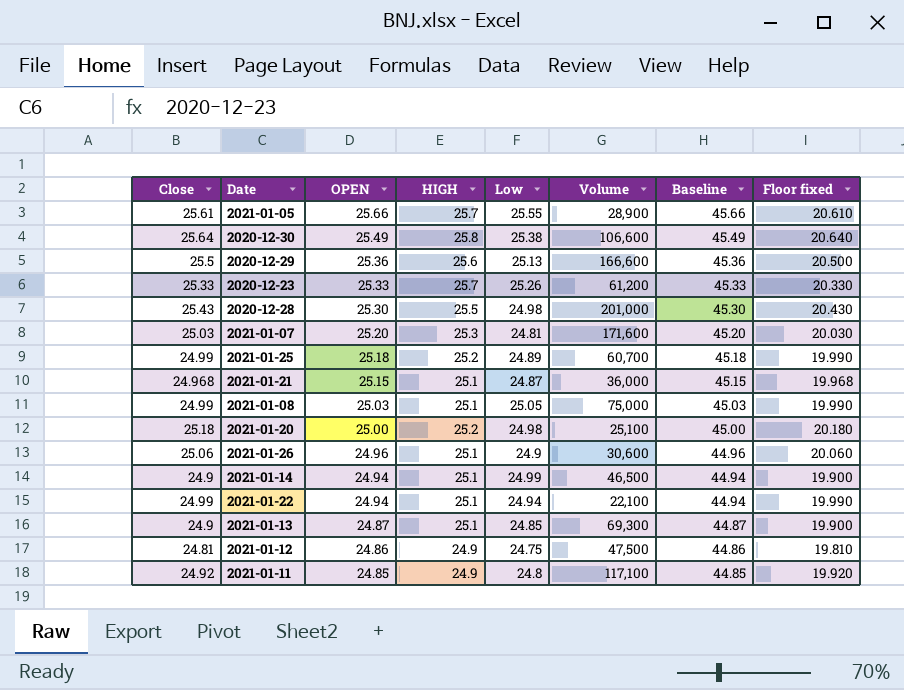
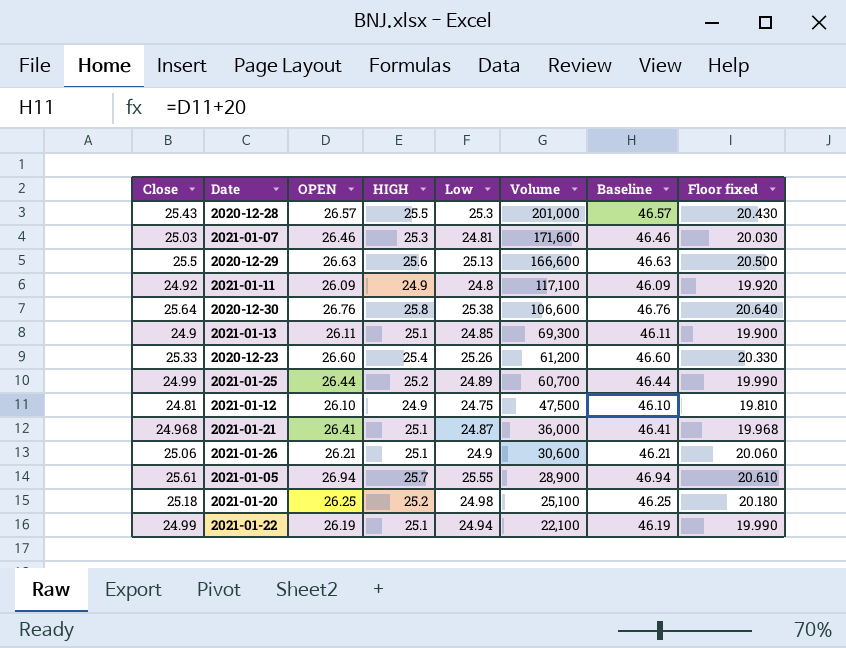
row order: OPEN descending -> Volume descending
row 2021-01-08: 24.99 | 25.03 | 25.1 | 25.05 | 75,000 | 45.03 | 19.990 -> none
row 2021-01-14: 24.9 | 24.94 | 25.1 | 24.99 | 46,500 | 44.94 | 19.900 -> none
2020-12-28 | OPEN: 25.30 -> 26.57
2020-12-28 | Low: 24.98 -> 25.3
2020-12-28 | Baseline: 45.30 -> 46.57
2021-01-07 | OPEN: 25.20 -> 26.46
2021-01-07 | Baseline: 45.20 -> 46.46
2020-12-29 | OPEN: 25.36 -> 26.63
2020-12-29 | Baseline: 45.36 -> 46.63
2021-01-11 | OPEN: 24.85 -> 26.09
2021-01-11 | Baseline: 44.85 -> 46.09
2020-12-30 | OPEN: 25.49 -> 26.76
2020-12-30 | Baseline: 45.49 -> 46.76
2021-01-13 | OPEN: 24.87 -> 26.11
2021-01-13 | Baseline: 44.87 -> 46.11
2020-12-23 | OPEN: 25.33 -> 26.60
2020-12-23 | HIGH: 25.7 -> 25.4
2020-12-23 | Baseline: 45.33 -> 46.60
2021-01-25 | OPEN: 25.18 -> 26.44
2021-01-25 | Baseline: 45.18 -> 46.44
2021-01-12 | OPEN: 24.86 -> 26.10
2021-01-12 | Baseline: 44.86 -> 46.10
2021-01-21 | OPEN: 25.15 -> 26.41
2021-01-21 | Baseline: 45.15 -> 46.41
2021-01-26 | OPEN: 24.96 -> 26.21
2021-01-26 | Baseline: 44.96 -> 46.21
2021-01-05 | OPEN: 25.66 -> 26.94
2021-01-05 | Baseline: 45.66 -> 46.94
2021-01-20 | OPEN: 25.00 -> 26.25
2021-01-20 | Baseline: 45.00 -> 46.25
2021-01-22 | OPEN: 24.94 -> 26.19
2021-01-22 | Baseline: 44.94 -> 46.19

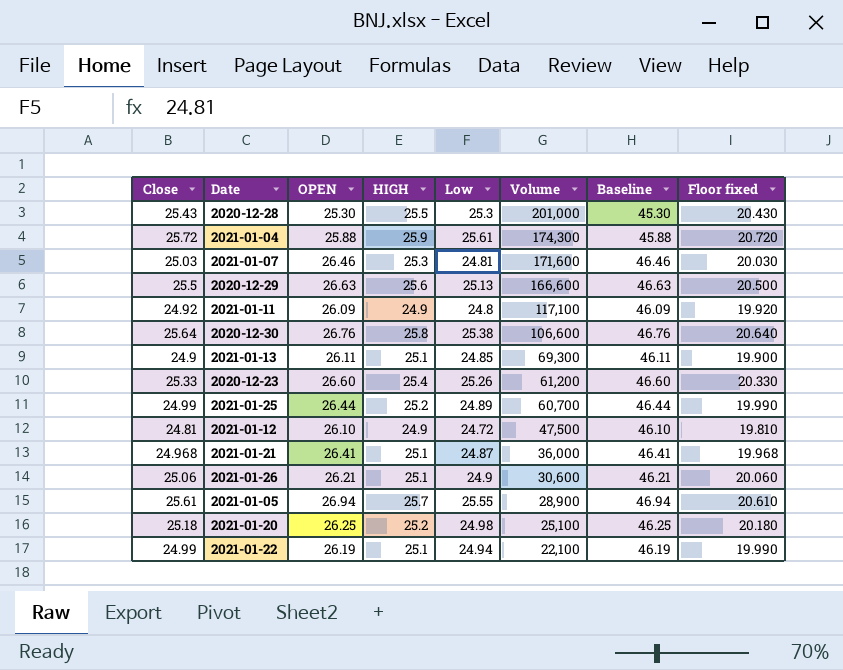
2020-12-28 | OPEN: 26.57 -> 25.30
2020-12-28 | Baseline: 46.57 -> 45.30
row 2021-01-04: none -> 25.72 | 25.88 | 25.9 | 25.61 | 174,300 | 45.88 | 20.720
2021-01-12 | Low: 24.75 -> 24.72

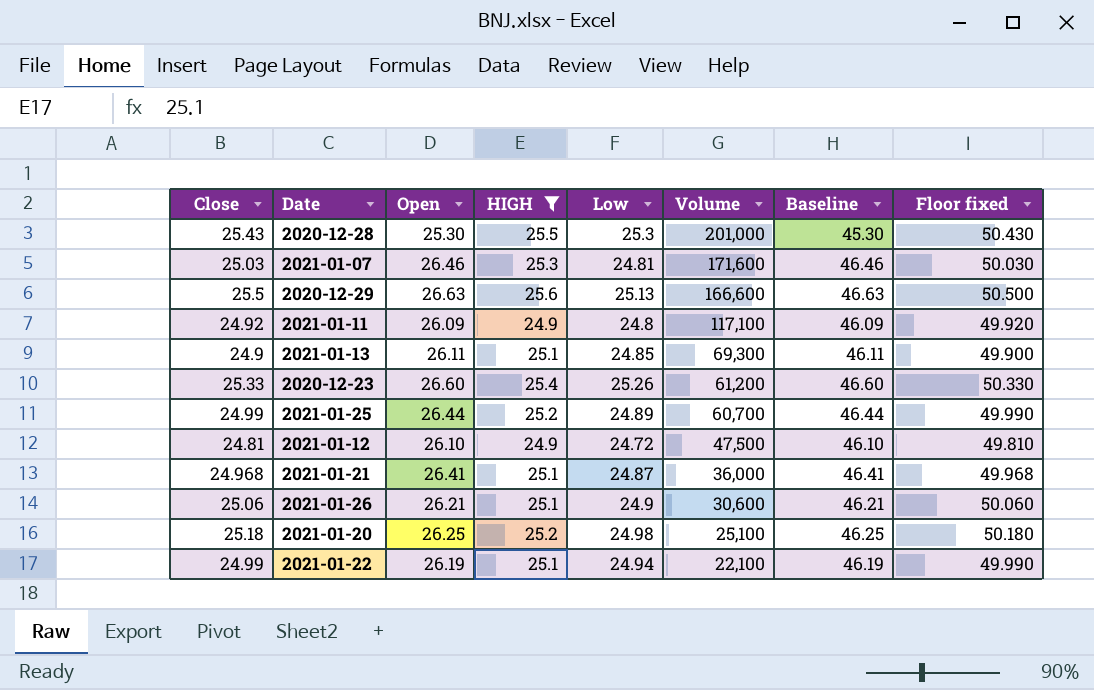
filter: none -> HIGH <= 25.6
column name: OPEN -> Open
column Floor fixed | formula: [Close] - 5 -> [Close] + 25

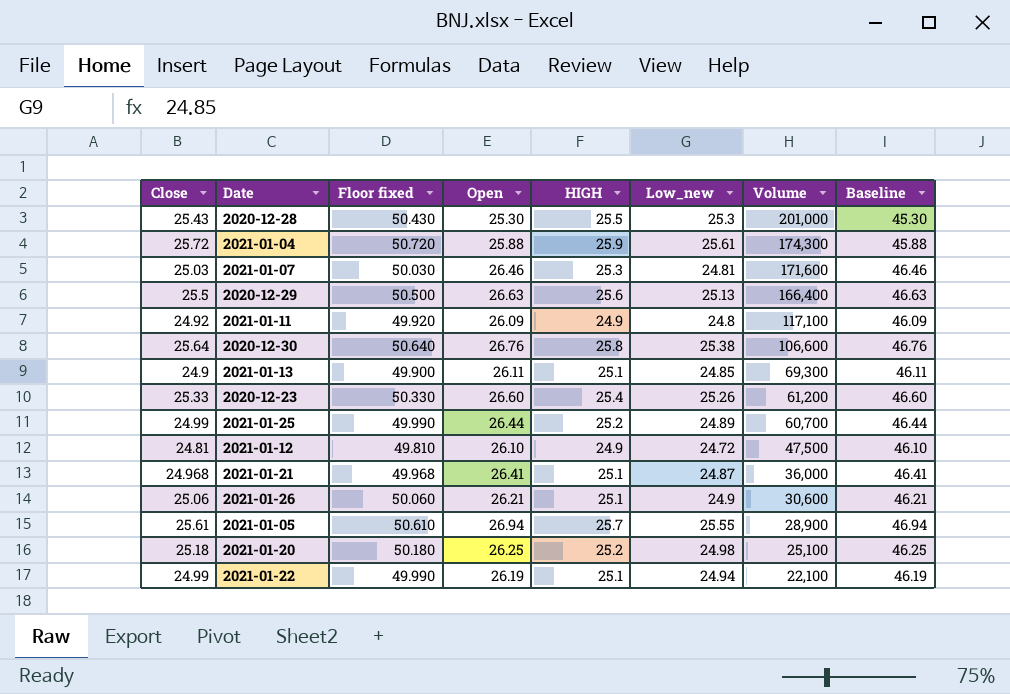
filter: HIGH <= 25.6 -> none
column Floor fixed | position: 8 -> 3
column name: Low -> Low_new
2020-12-29 | Volume: 166,600 -> 166,400

